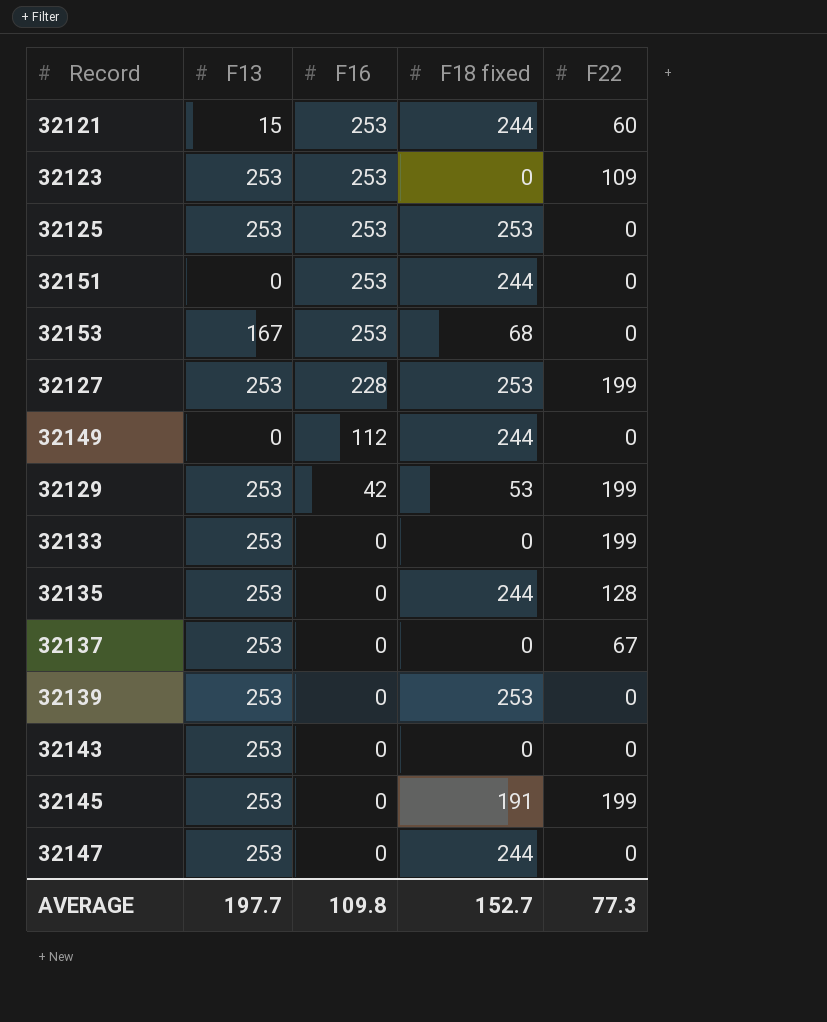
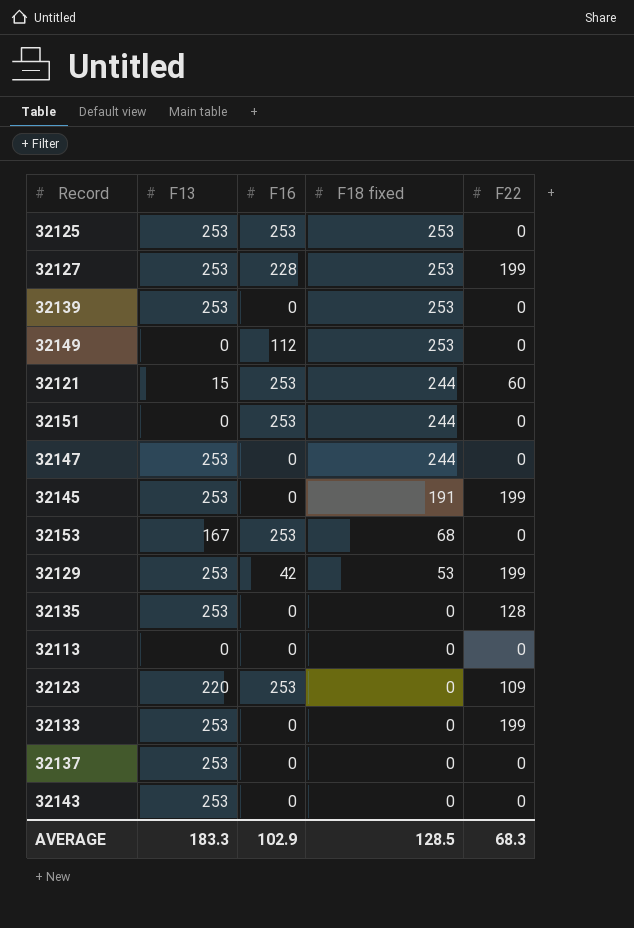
row order: F16 descending -> F18 fixed descending
32149 | F18 fixed: 244 -> 253
32135 | F18 fixed: 244 -> 0
row 32113: none -> 0 | 0 | 0 | 0
32123 | F13: 253 -> 220
32137 | F22: 67 -> 0
AVERAGE | F13: 197.7 -> 183.3
AVERAGE | F16: 109.8 -> 102.9
AVERAGE | F18 fixed: 152.7 -> 128.5
AVERAGE | F22: 77.3 -> 68.3

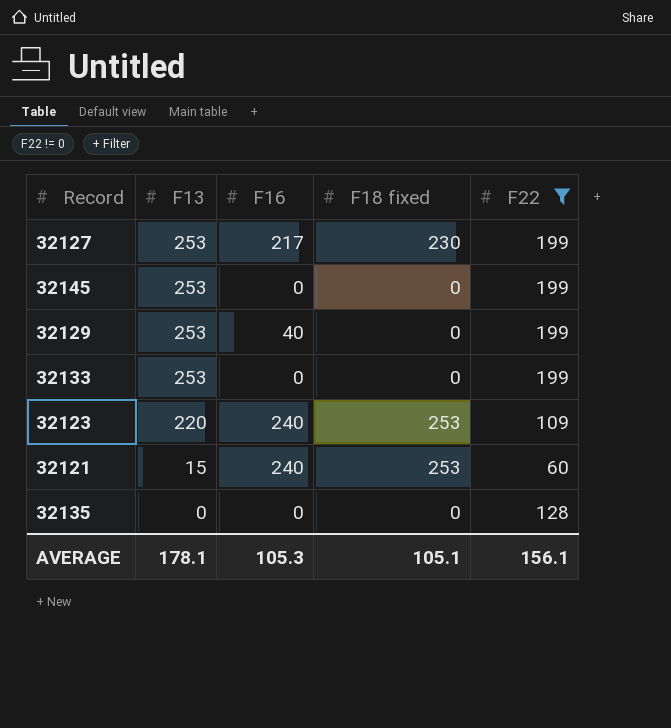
filter: none -> F22 != 0
row order: F18 fixed descending -> F13 descending
32127 | F16: 228 -> 217
32127 | F18 fixed: 253 -> 230
32145 | F18 fixed: 191 -> 0
32129 | F16: 42 -> 40
32129 | F18 fixed: 53 -> 0
32123 | F16: 253 -> 240
32123 | F18 fixed: 0 -> 253
32121 | F16: 253 -> 240
32121 | F18 fixed: 244 -> 253
32135 | F13: 253 -> 0
AVERAGE | F13: 183.3 -> 178.1
AVERAGE | F16: 102.9 -> 105.3
AVERAGE | F18 fixed: 128.5 -> 105.1
AVERAGE | F22: 68.3 -> 156.1

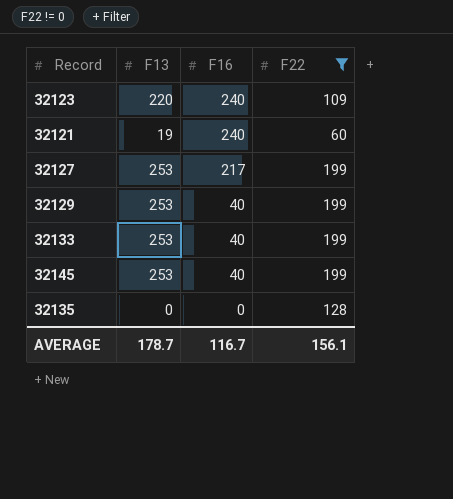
row order: F13 descending -> F16 descending
column F18 fixed | position: 4 -> none
32121 | F13: 15 -> 19
32133 | F16: 0 -> 40
32145 | F16: 0 -> 40
AVERAGE | F13: 178.1 -> 178.7
AVERAGE | F16: 105.3 -> 116.7

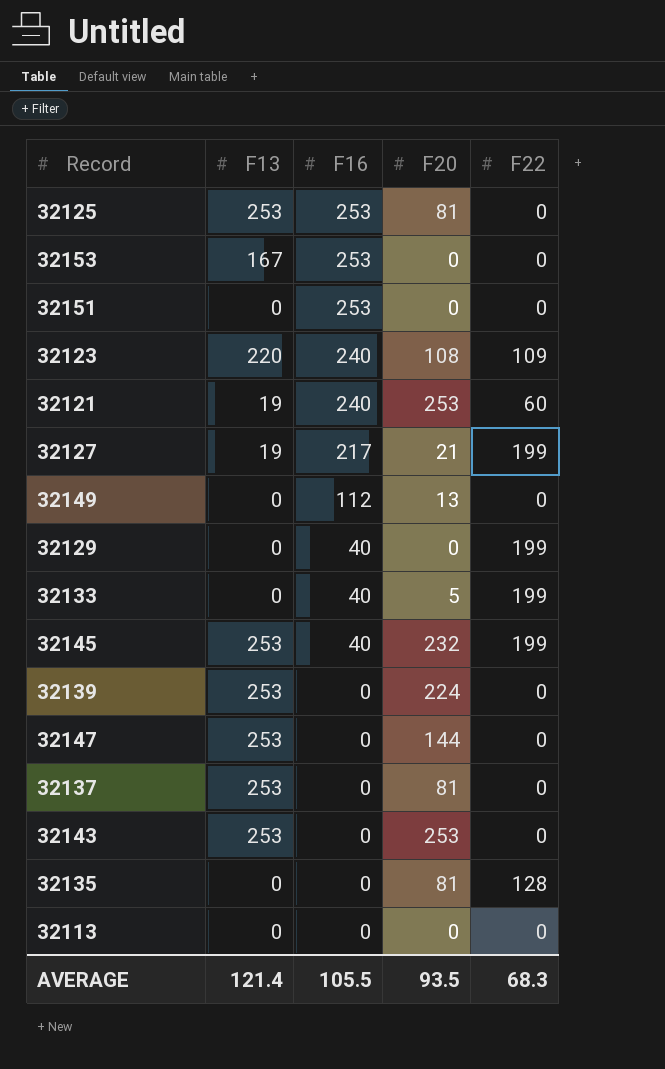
filter: F22 != 0 -> none
column F20 | position: none -> 4
32127 | F13: 253 -> 19
32129 | F13: 253 -> 0
32133 | F13: 253 -> 0
AVERAGE | F13: 178.7 -> 121.4
AVERAGE | F16: 116.7 -> 105.5
AVERAGE | F22: 156.1 -> 68.3

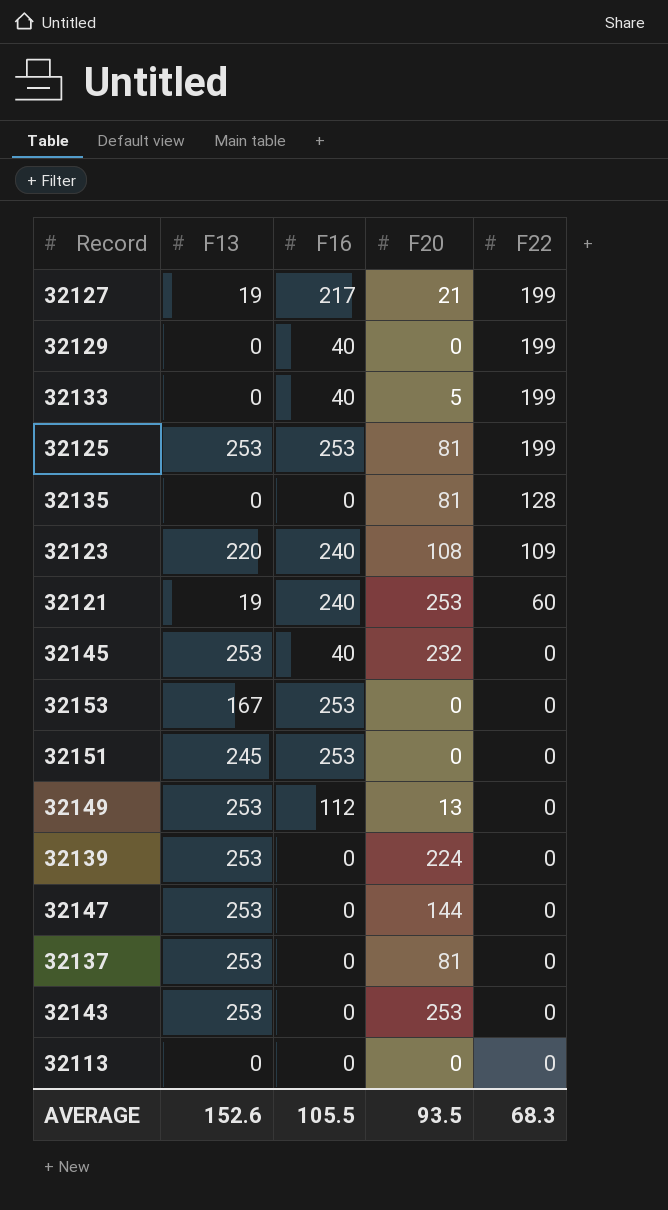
row order: F16 descending -> F22 descending
32125 | F22: 0 -> 199
32145 | F22: 199 -> 0
32151 | F13: 0 -> 245
32149 | F13: 0 -> 253
AVERAGE | F13: 121.4 -> 152.6

